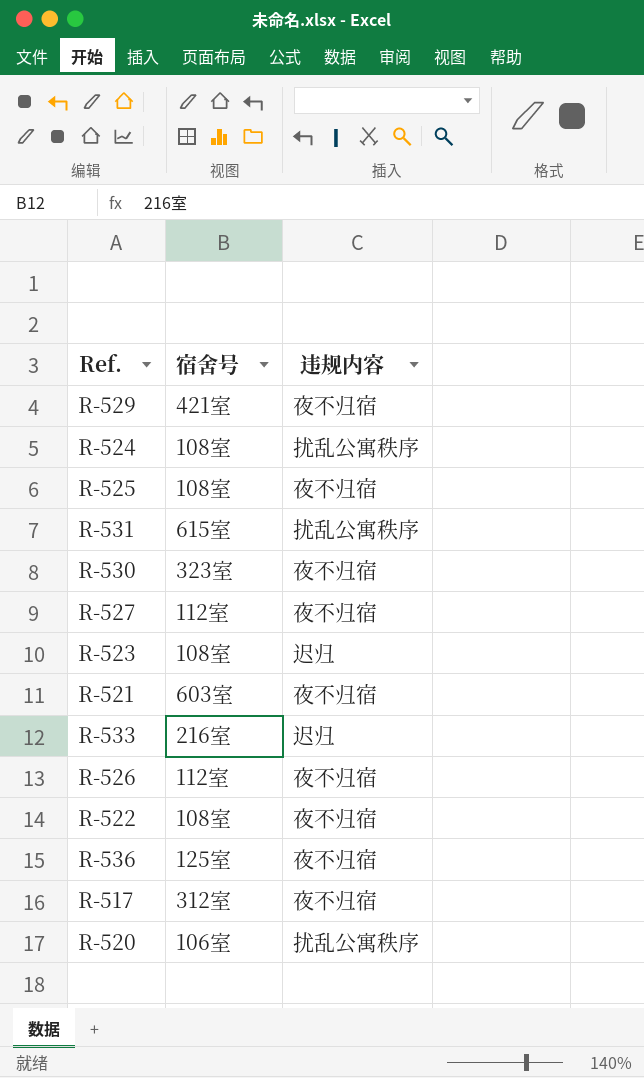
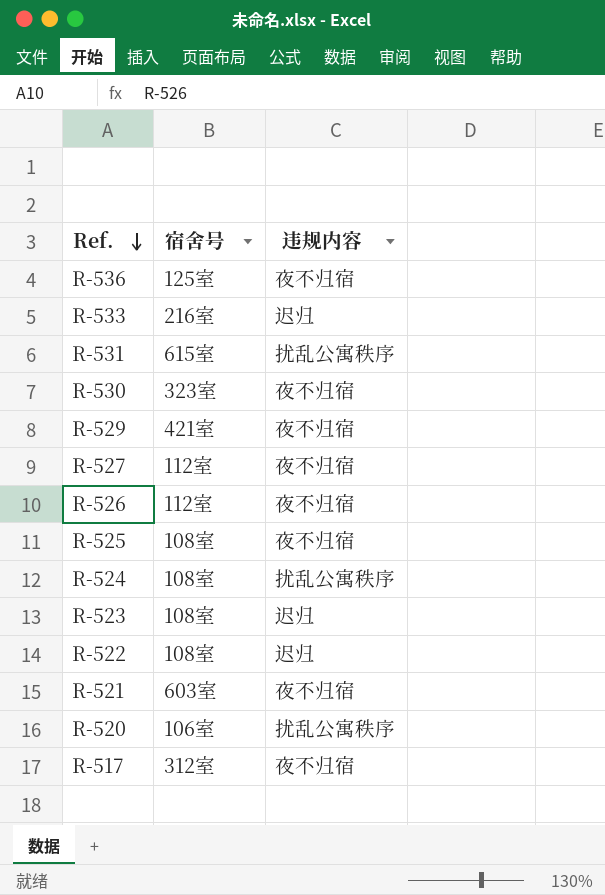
row order: none -> Ref. descending
R-522 | 违规内容: 夜不归宿 -> 迟归

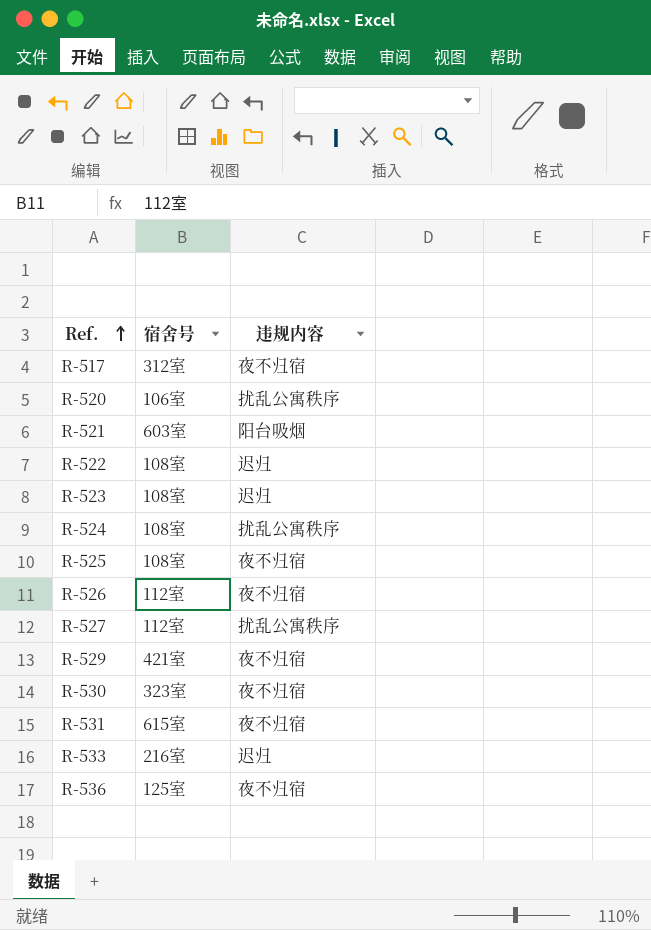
row order: Ref. descending -> Ref. ascending
R-521 | 违规内容: 夜不归宿 -> 阳台吸烟
R-527 | 违规内容: 夜不归宿 -> 扰乱公寓秩序
R-531 | 违规内容: 扰乱公寓秩序 -> 夜不归宿

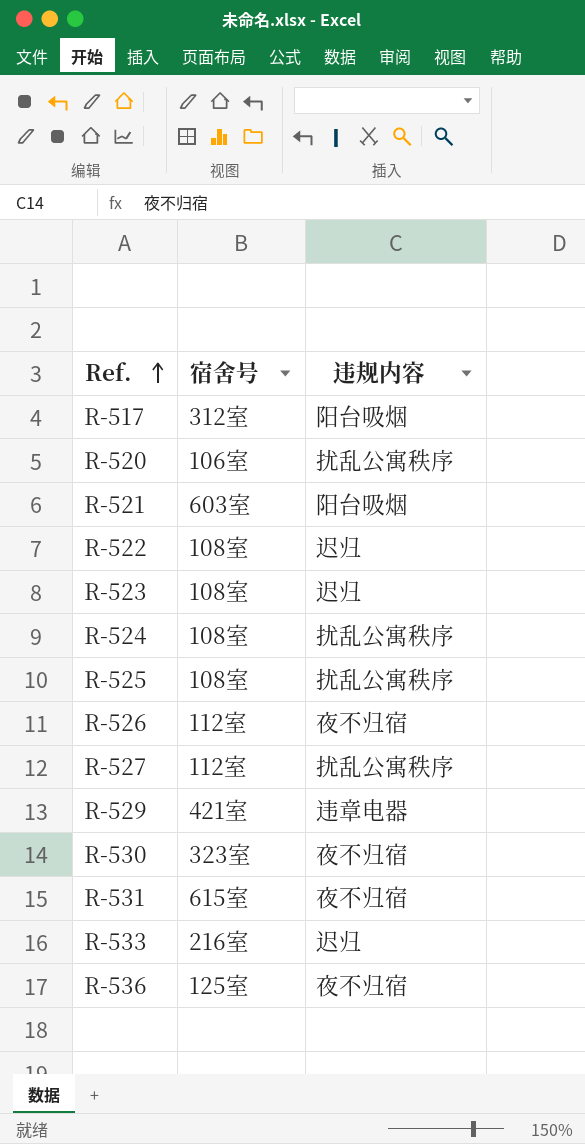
R-517 | 违规内容: 夜不归宿 -> 阳台吸烟
R-525 | 违规内容: 夜不归宿 -> 扰乱公寓秩序
R-529 | 违规内容: 夜不归宿 -> 违章电器

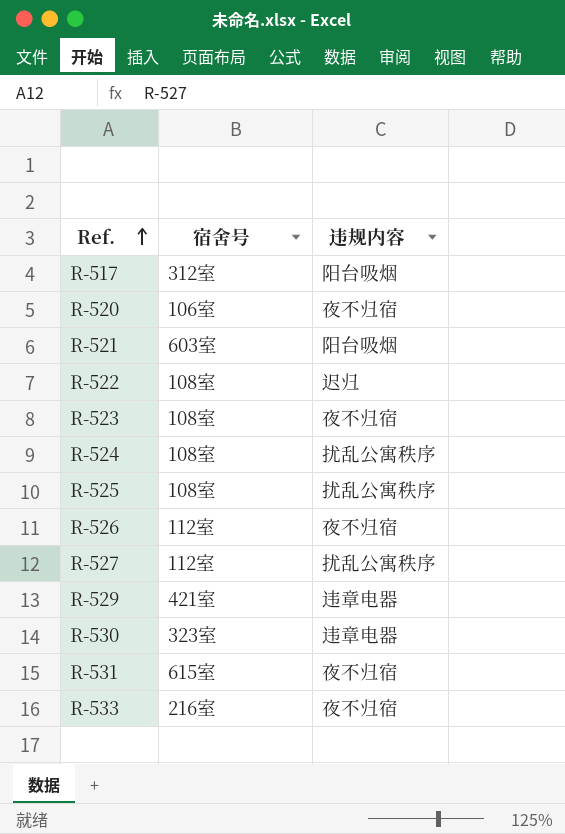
row R-536: 125室 | 夜不归宿 -> none
R-520 | 违规内容: 扰乱公寓秩序 -> 夜不归宿
R-523 | 违规内容: 迟归 -> 夜不归宿
R-530 | 违规内容: 夜不归宿 -> 违章电器
R-533 | 违规内容: 迟归 -> 夜不归宿

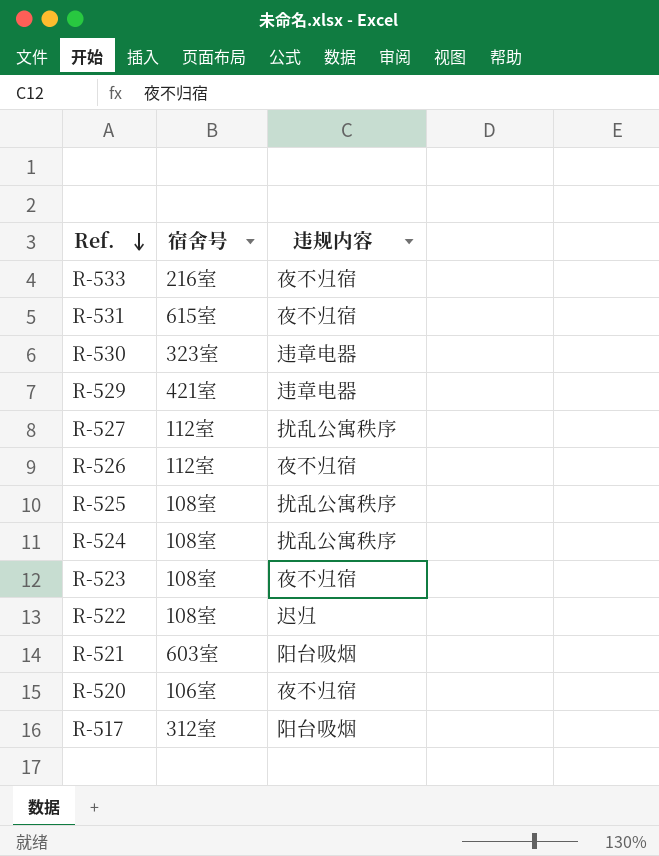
row order: Ref. ascending -> Ref. descending

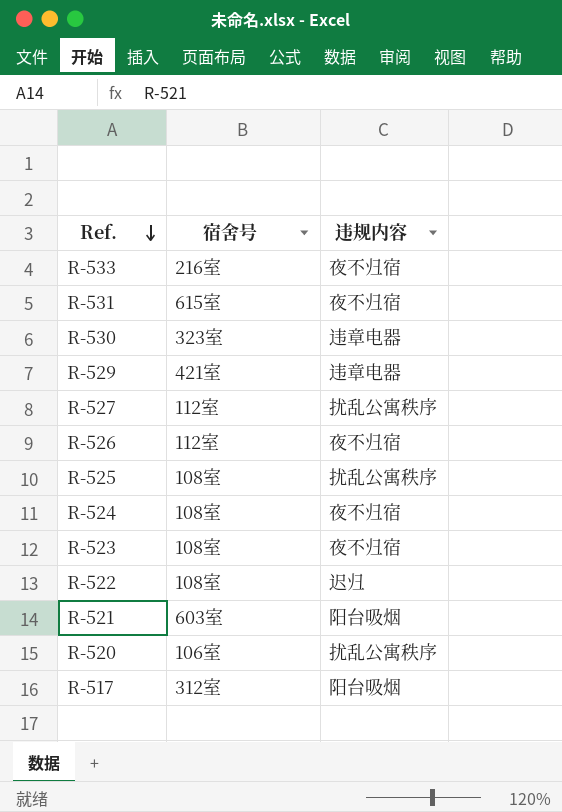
R-524 | 违规内容: 扰乱公寓秩序 -> 夜不归宿
R-520 | 违规内容: 夜不归宿 -> 扰乱公寓秩序

